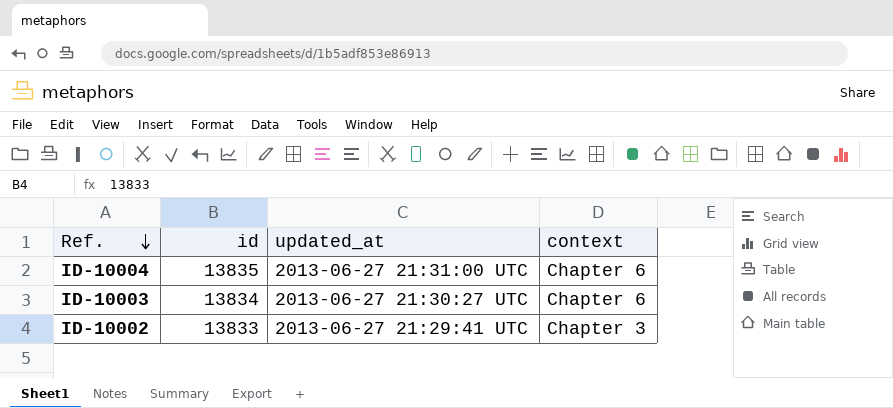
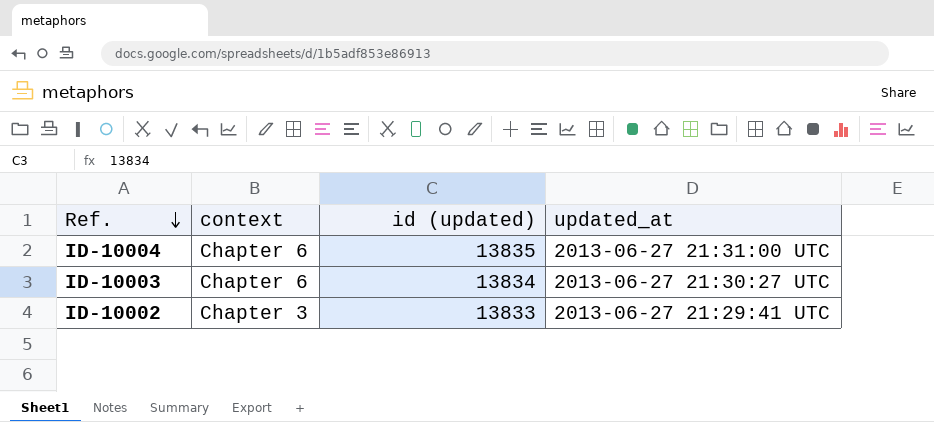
column context | position: 4 -> 2
column name: id -> id (updated)

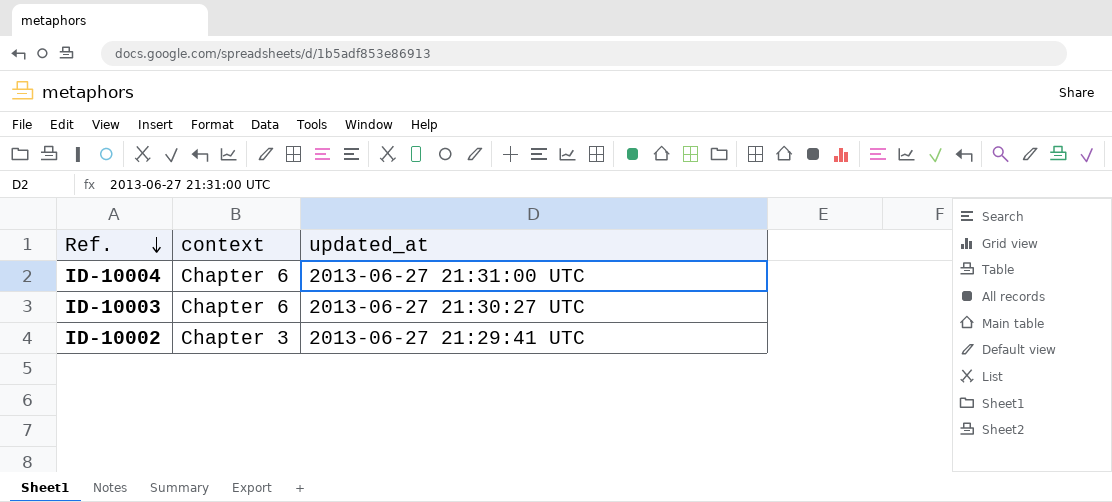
column id (updated) | position: 3 -> none

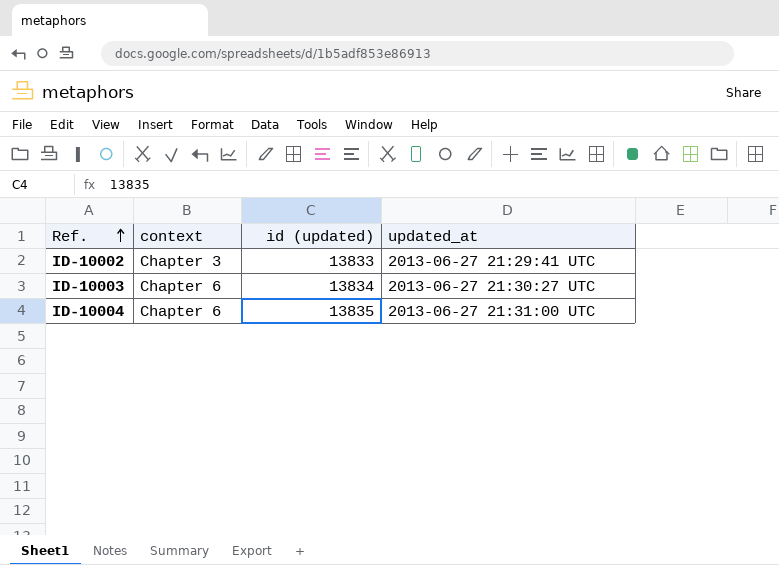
row order: Ref. descending -> Ref. ascending
column id (updated) | position: none -> 3

